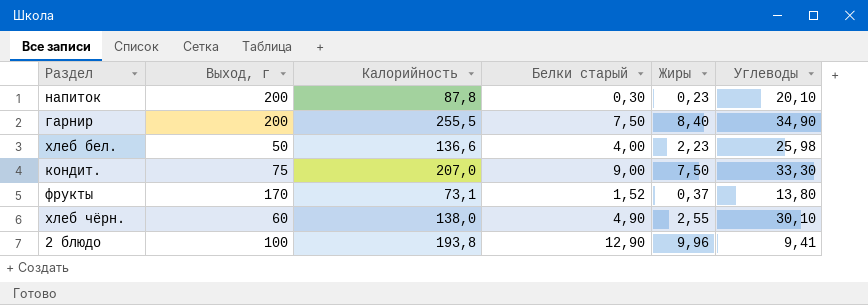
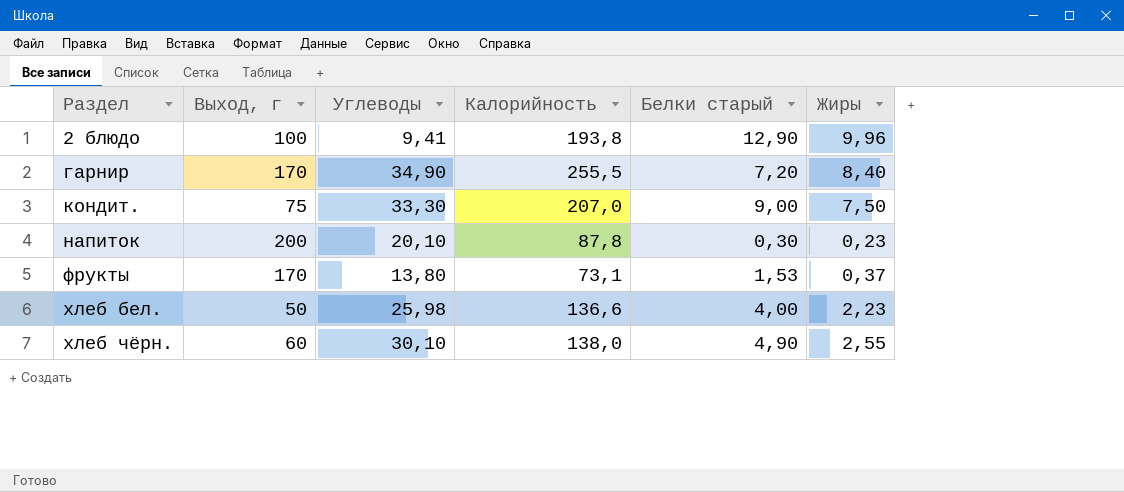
row order: none -> Раздел ascending
column Углеводы | position: 6 -> 3
гарнир | Выход, г: 200 -> 170
гарнир | Белки старый: 7,50 -> 7,20
фрукты | Белки старый: 1,52 -> 1,53

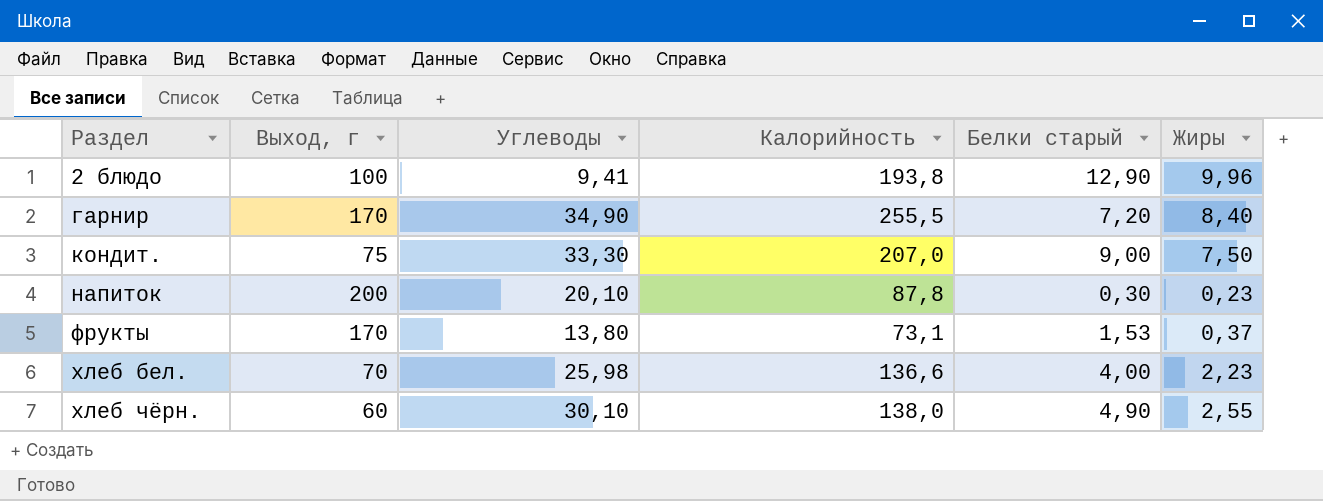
хлеб бел. | Выход, г: 50 -> 70

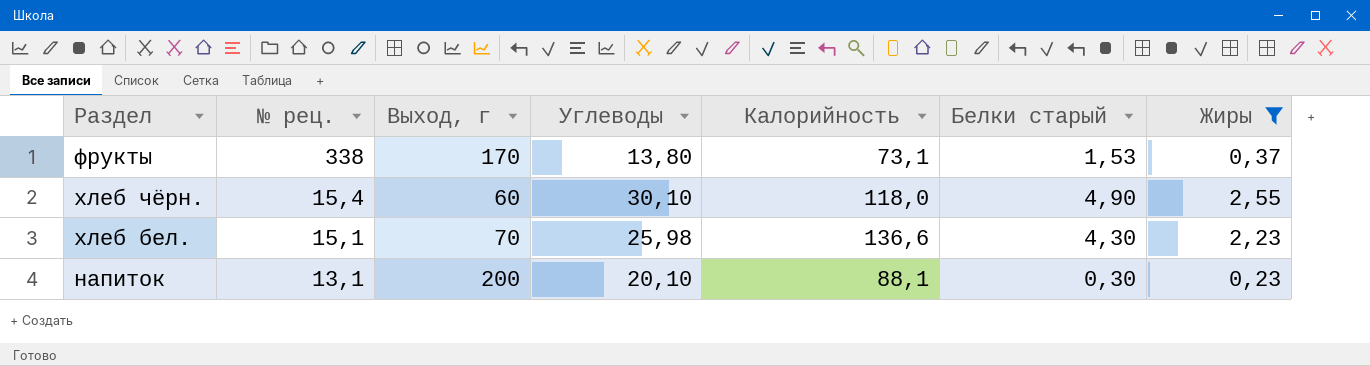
filter: none -> Жиры <= 2,55
row order: Раздел ascending -> № рец. descending
column № рец. | position: none -> 2
хлеб чёрн. | Калорийность: 138,0 -> 118,0
хлеб бел. | Белки старый: 4,00 -> 4,30
напиток | Калорийность: 87,8 -> 88,1

